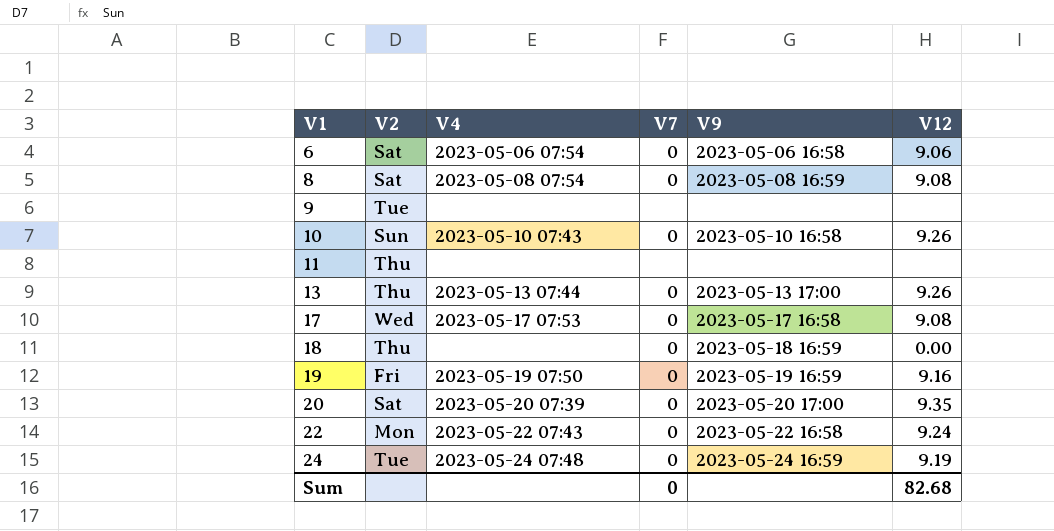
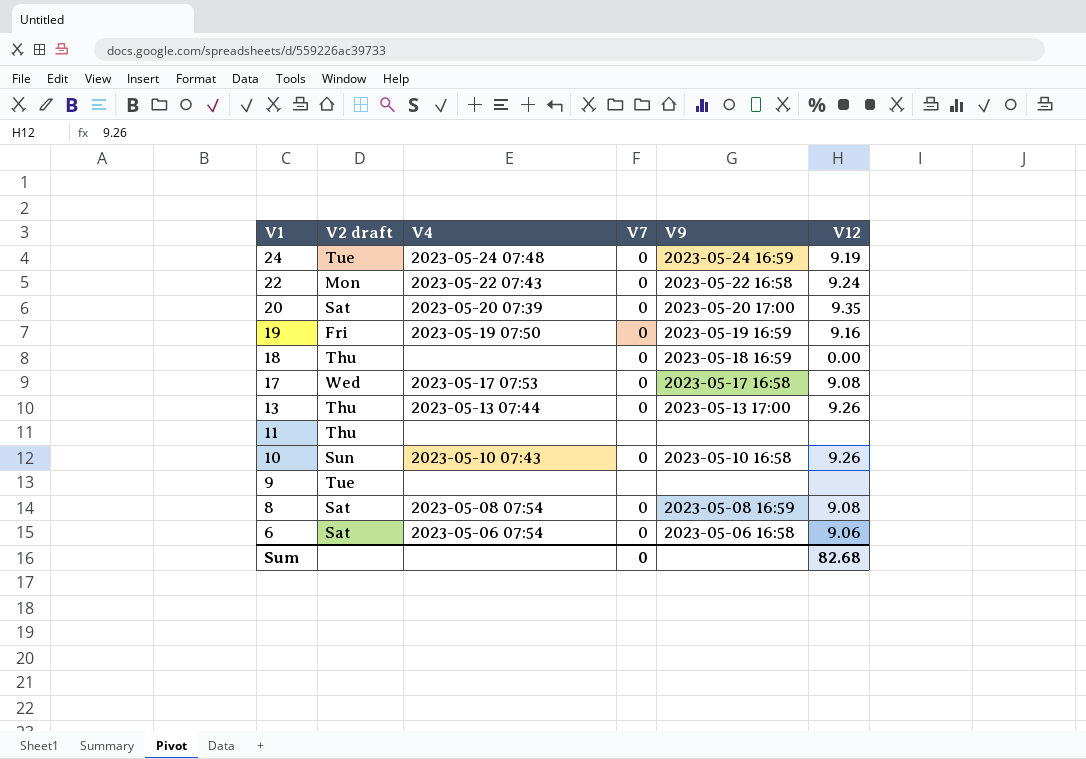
row order: V1 ascending -> V1 descending
column name: V2 -> V2 draft

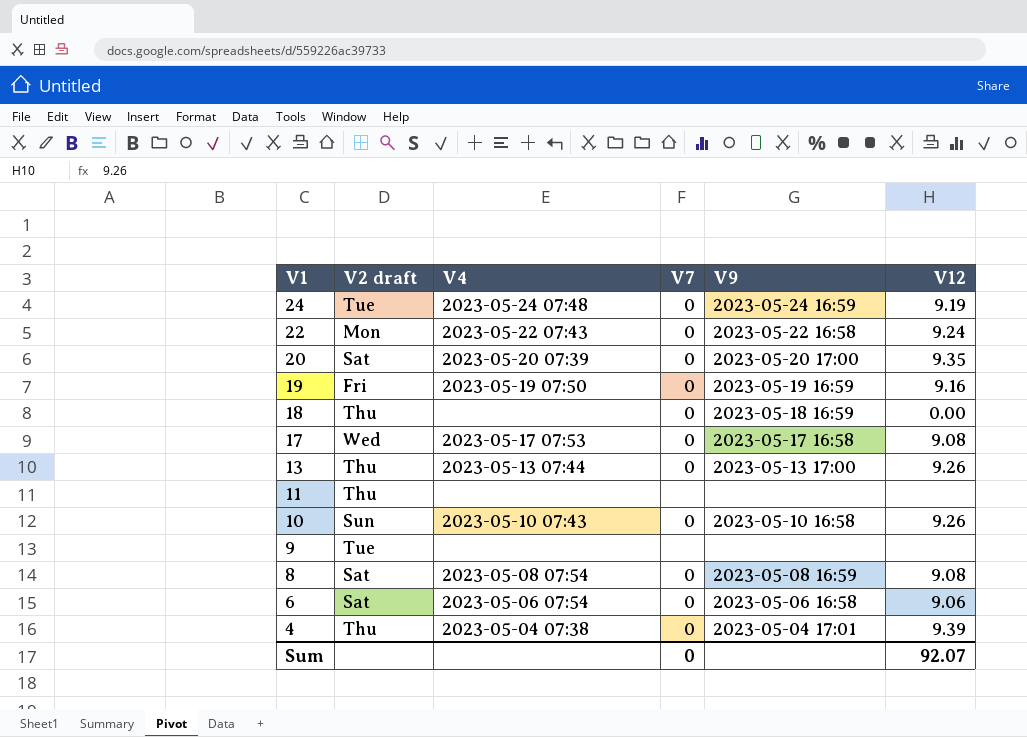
row 4: none -> Thu | 2023-05-04 07:38 | 0 | 2023-05-04 17:01 | 9.39
Sum | V12: 82.68 -> 92.07

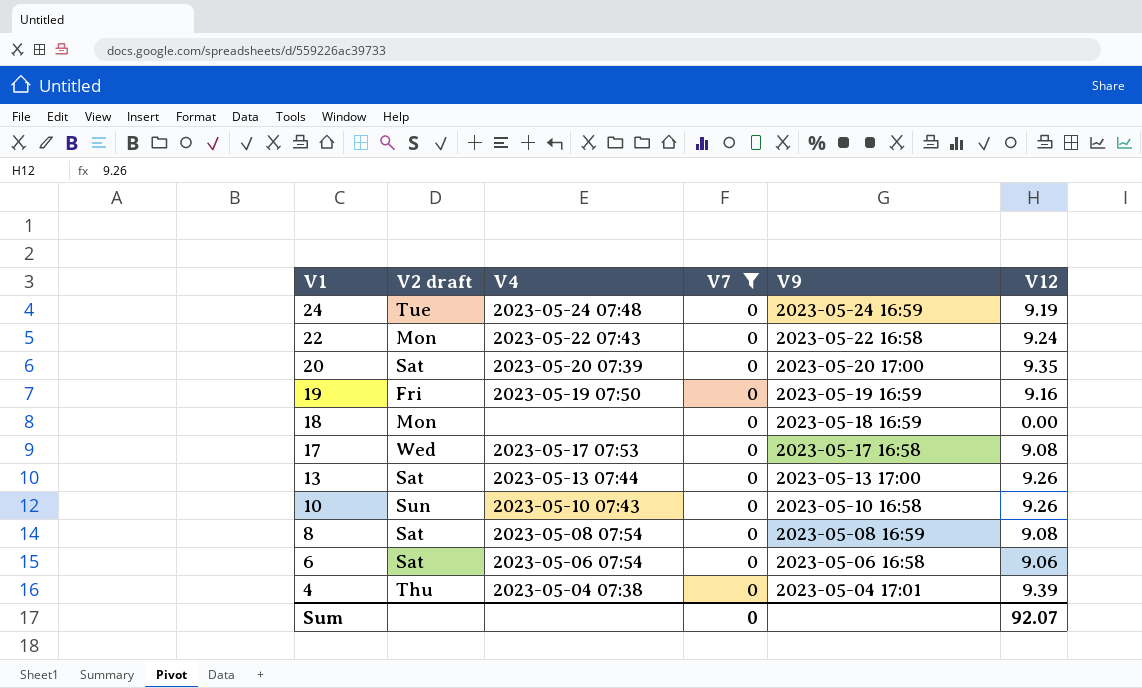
filter: none -> V7 = 0
18 | V2 draft: Thu -> Mon
13 | V2 draft: Thu -> Sat

